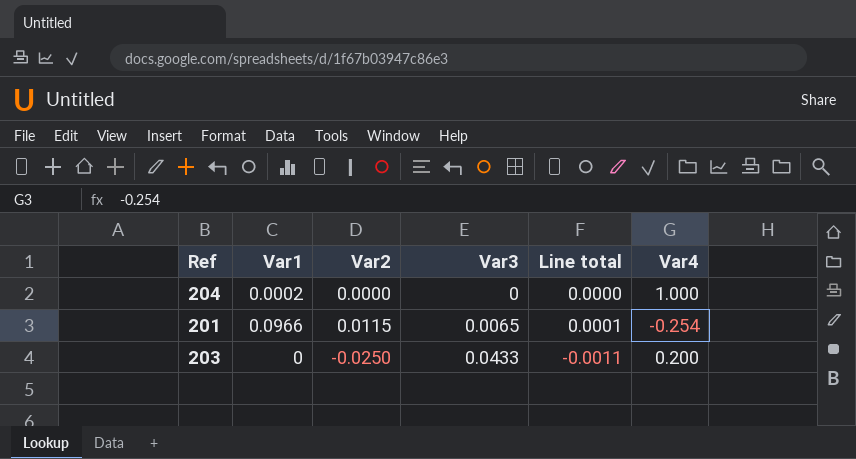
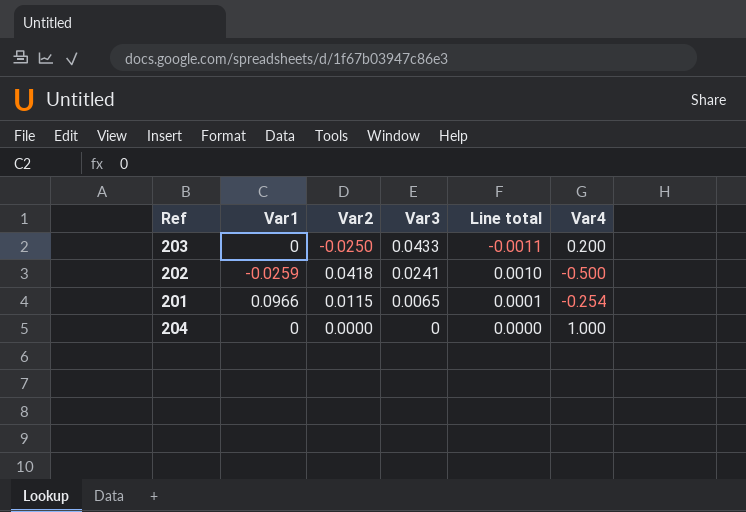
row order: Var3 ascending -> Var3 descending
row 202: none -> -0.0259 | 0.0418 | 0.0241 | 0.0010 | -0.500
204 | Var1: 0.0002 -> 0

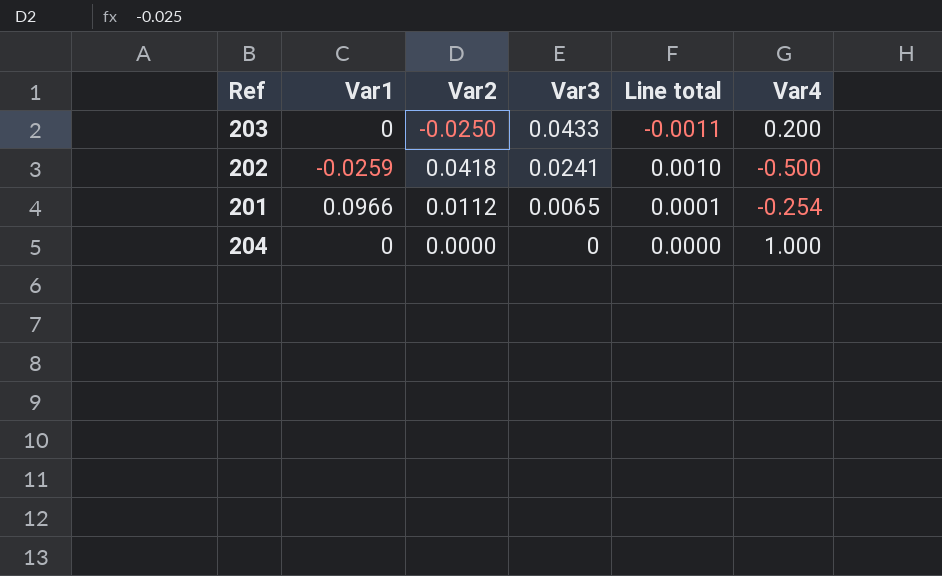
201 | Var2: 0.0115 -> 0.0112

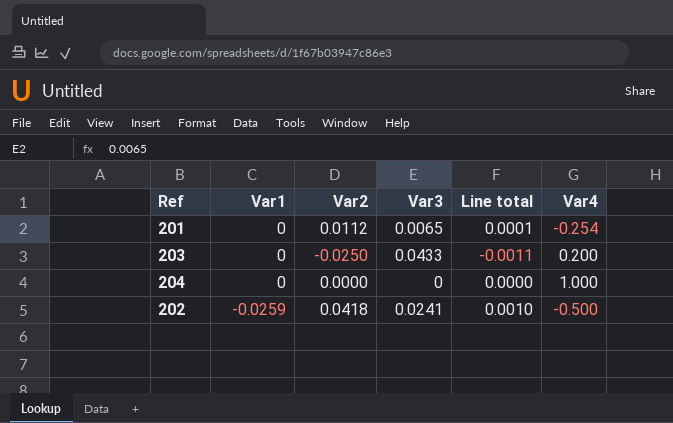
row order: Var3 descending -> Var1 descending
201 | Var1: 0.0966 -> 0

